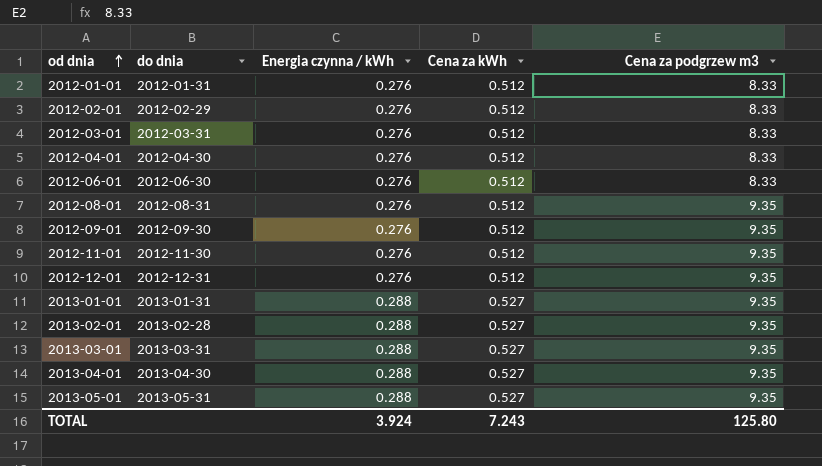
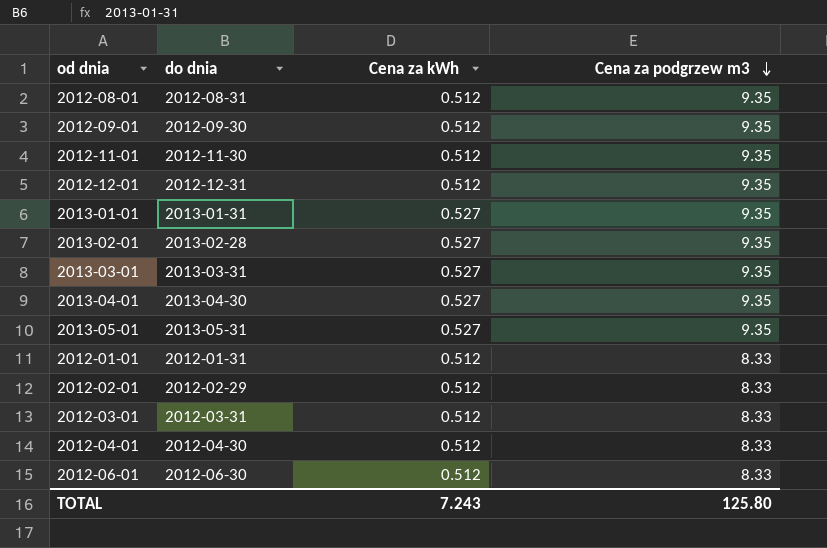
row order: od dnia ascending -> Cena za podgrzew m3 descending
column Energia czynna / kWh | position: 3 -> none

